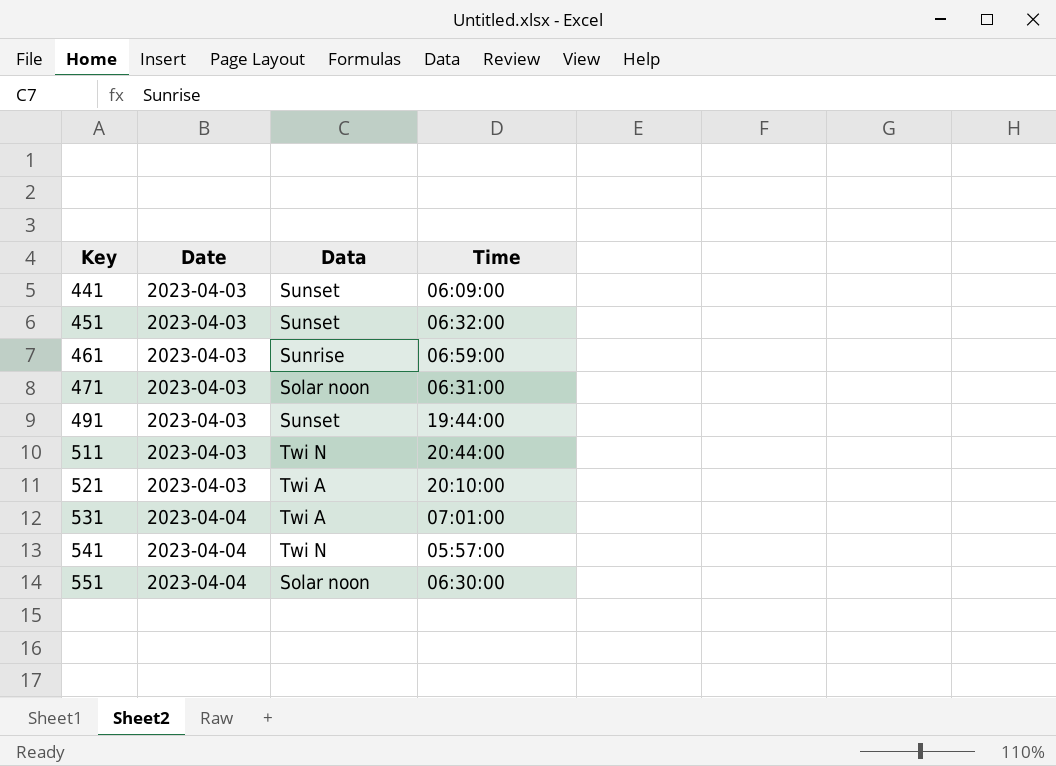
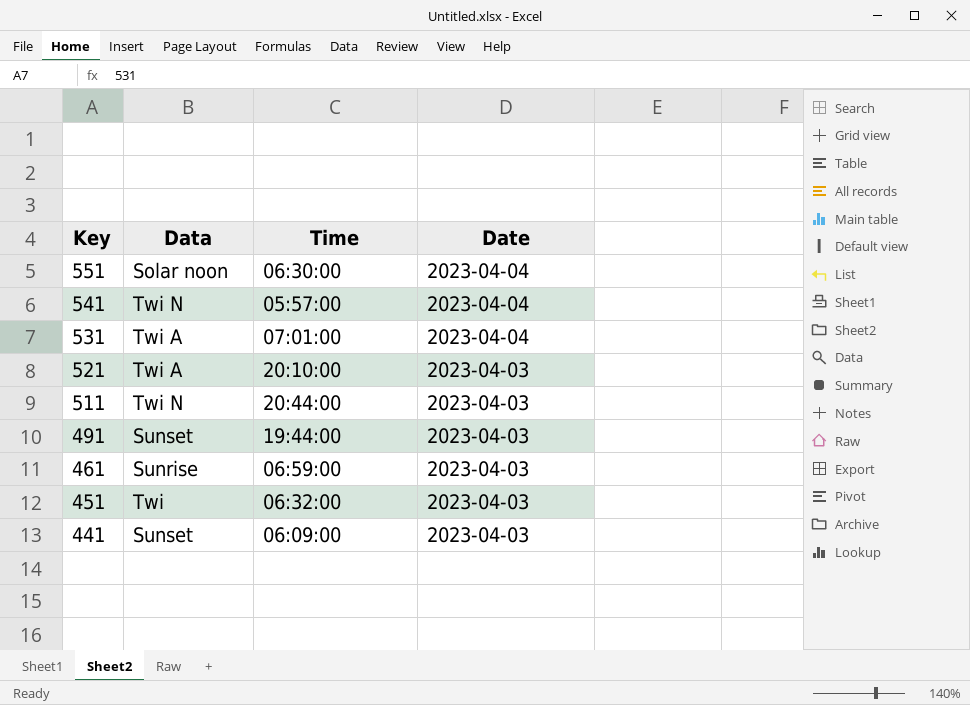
row order: Key ascending -> Key descending
column Date | position: 2 -> 4
row 471: 2023-04-03 | Solar noon | 06:31:00 -> none
451 | Data: Sunset -> Twi

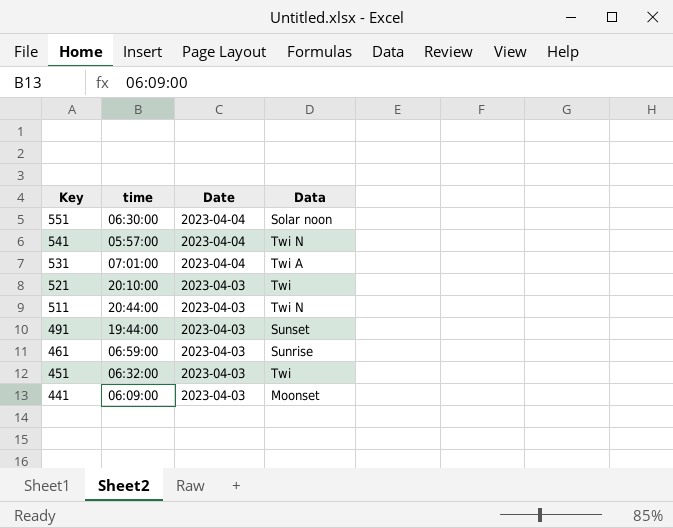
column name: Time -> time
column Data | position: 2 -> 4
521 | Data: Twi A -> Twi
441 | Data: Sunset -> Moonset

